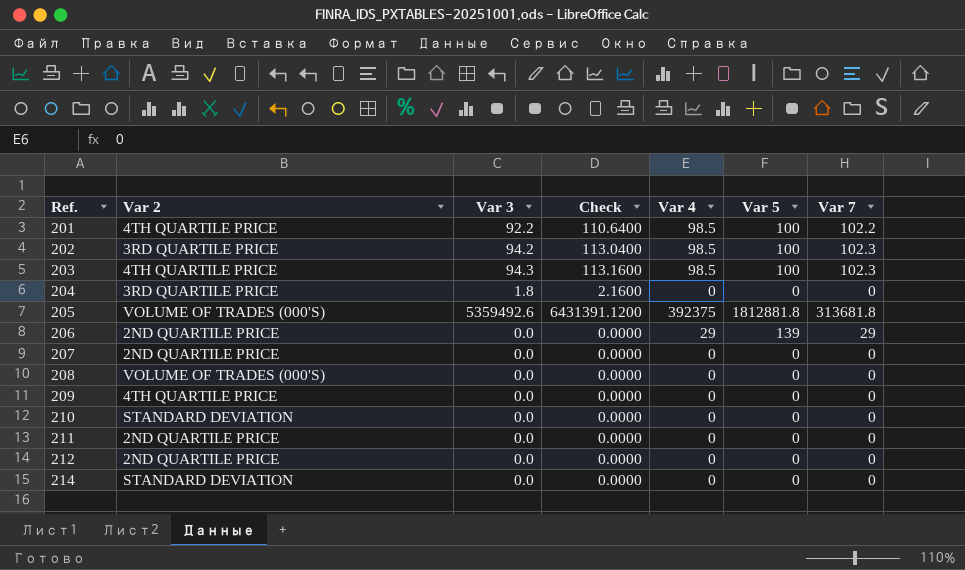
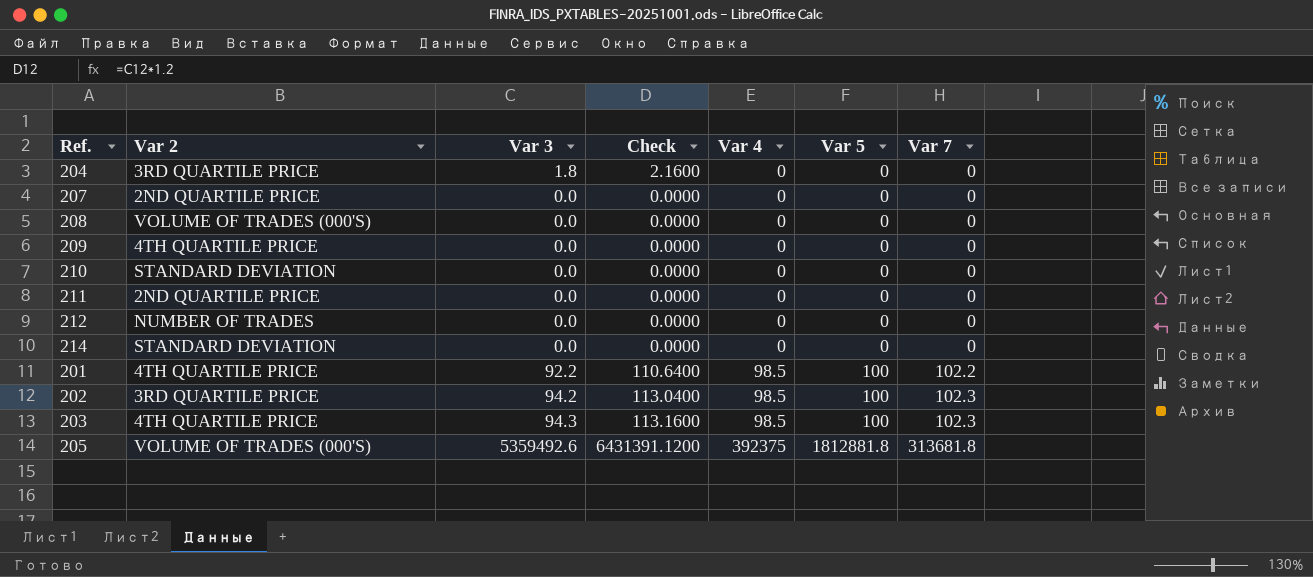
row order: Ref. ascending -> Var 4 ascending
row 206: 2ND QUARTILE PRICE | 0.0 | 0.0000 | 29 | 139 | 29 -> none
212 | Var 2: 2ND QUARTILE PRICE -> NUMBER OF TRADES

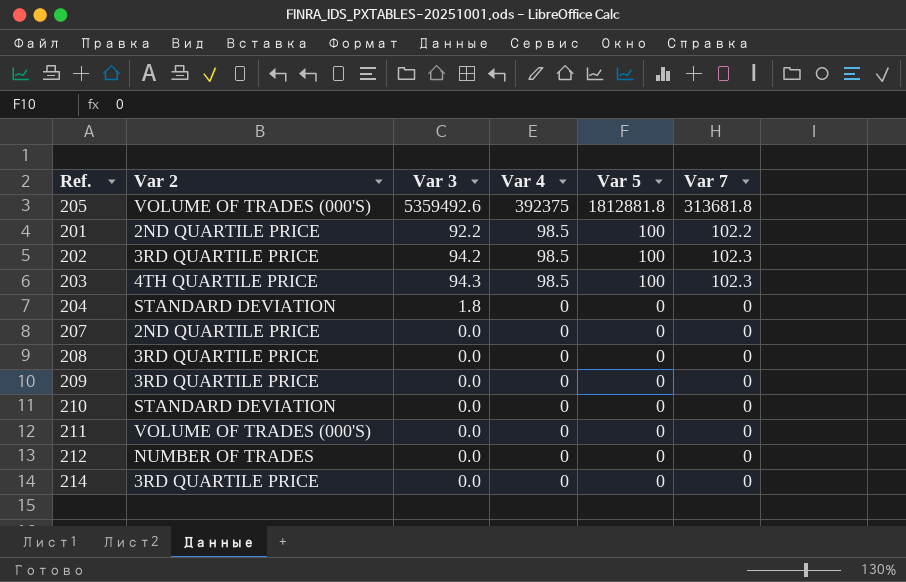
row order: Var 4 ascending -> Var 4 descending
column Check | formula: [Var 3] * 1.2 -> none
201 | Var 2: 4TH QUARTILE PRICE -> 2ND QUARTILE PRICE
204 | Var 2: 3RD QUARTILE PRICE -> STANDARD DEVIATION
208 | Var 2: VOLUME OF TRADES (000'S) -> 3RD QUARTILE PRICE
209 | Var 2: 4TH QUARTILE PRICE -> 3RD QUARTILE PRICE
211 | Var 2: 2ND QUARTILE PRICE -> VOLUME OF TRADES (000'S)
214 | Var 2: STANDARD DEVIATION -> 3RD QUARTILE PRICE

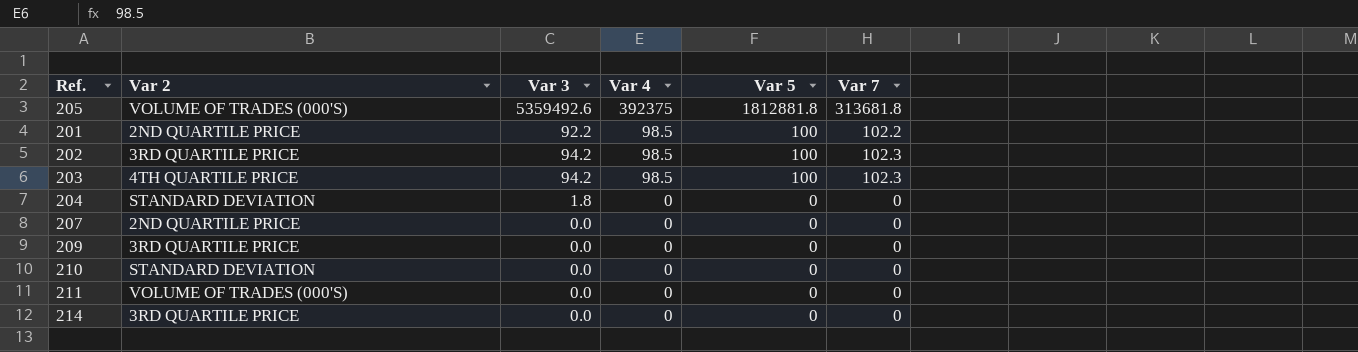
row 208: 3RD QUARTILE PRICE | 0.0 | 0 | 0 | 0 -> none
row 212: NUMBER OF TRADES | 0.0 | 0 | 0 | 0 -> none
203 | Var 3: 94.3 -> 94.2

